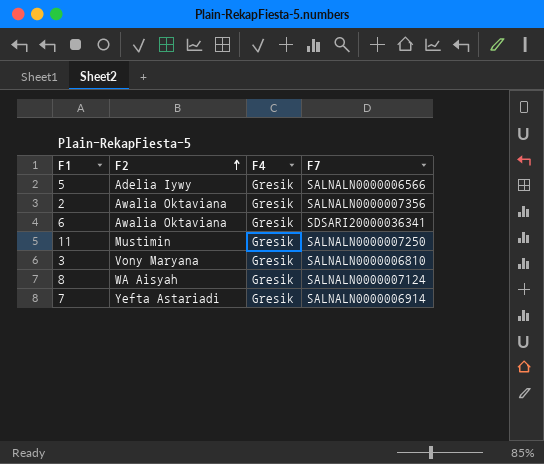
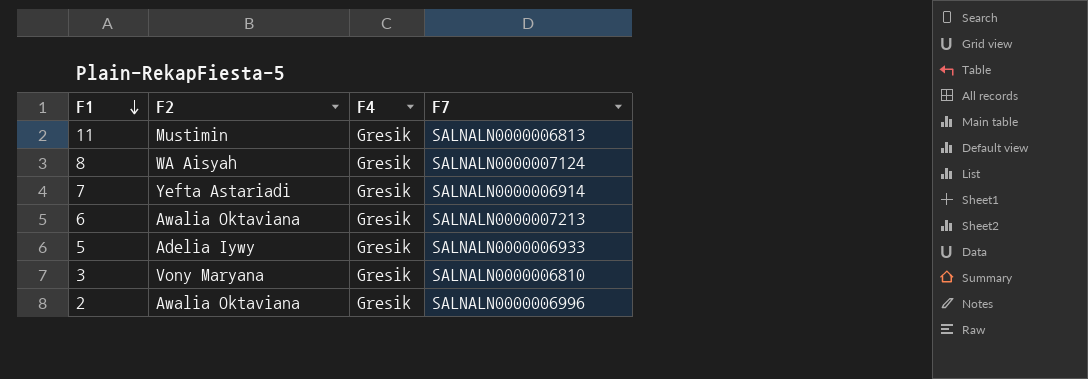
row order: F2 ascending -> F1 descending
11 | F7: SALNALN0000007250 -> SALNALN0000006813
6 | F7: SDSARI20000036341 -> SALNALN0000007213
5 | F7: SALNALN0000006566 -> SALNALN0000006933
2 | F7: SALNALN0000007356 -> SALNALN0000006996

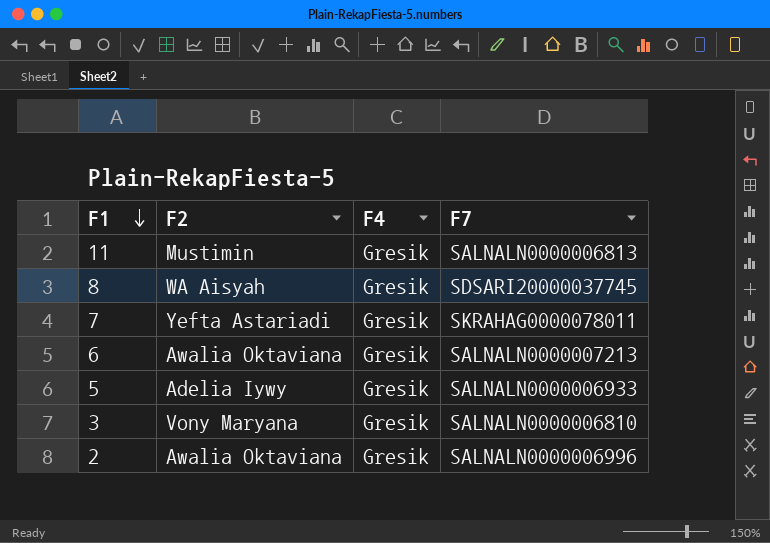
8 | F7: SALNALN0000007124 -> SDSARI20000037745
7 | F7: SALNALN0000006914 -> SKRAHAG0000078011

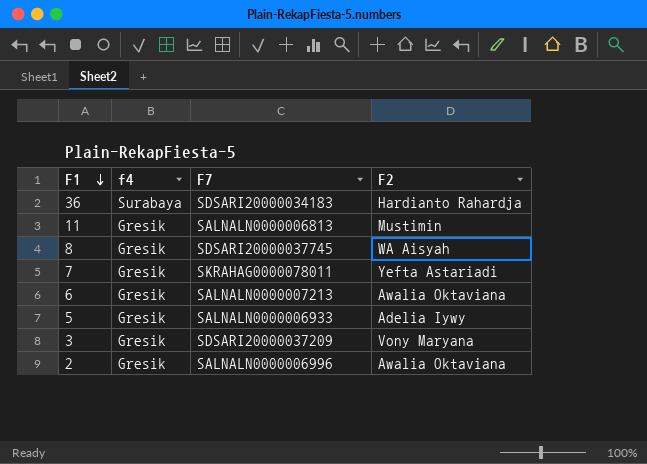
column name: F4 -> f4
column F2 | position: 2 -> 4
row 36: none -> Surabaya | SDSARI20000034183 | Hardianto Rahardja
3 | F7: SALNALN0000006810 -> SDSARI20000037209

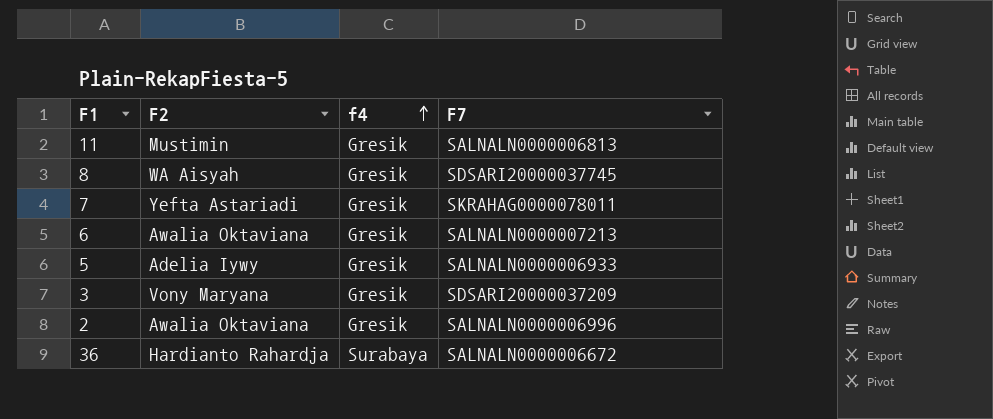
row order: F1 descending -> f4 ascending
column F2 | position: 4 -> 2
36 | F7: SDSARI20000034183 -> SALNALN0000006672

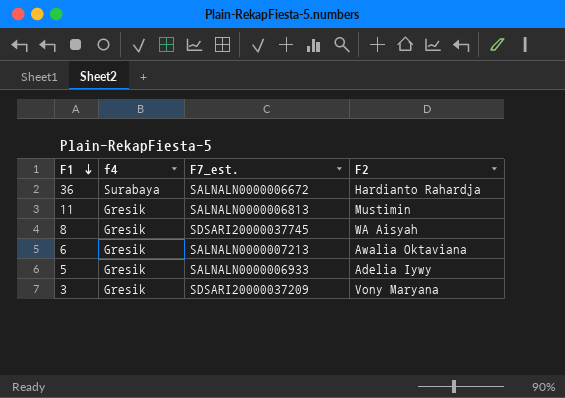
row order: f4 ascending -> F1 descending
column name: F7 -> F7_est.
column F2 | position: 2 -> 4
row 7: Yefta Astariadi | Gresik | SKRAHAG0000078011 -> none
row 2: Awalia Oktaviana | Gresik | SALNALN0000006996 -> none

